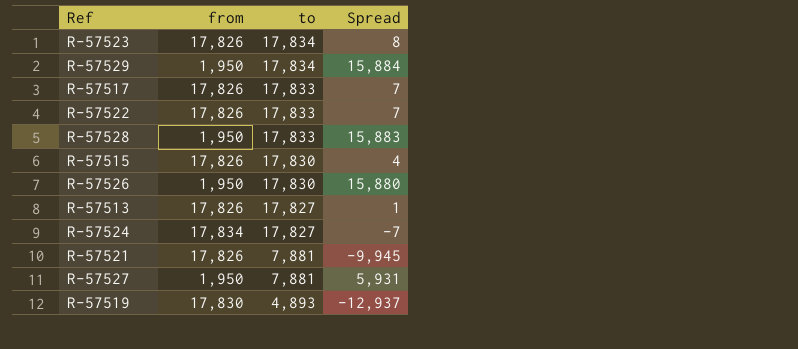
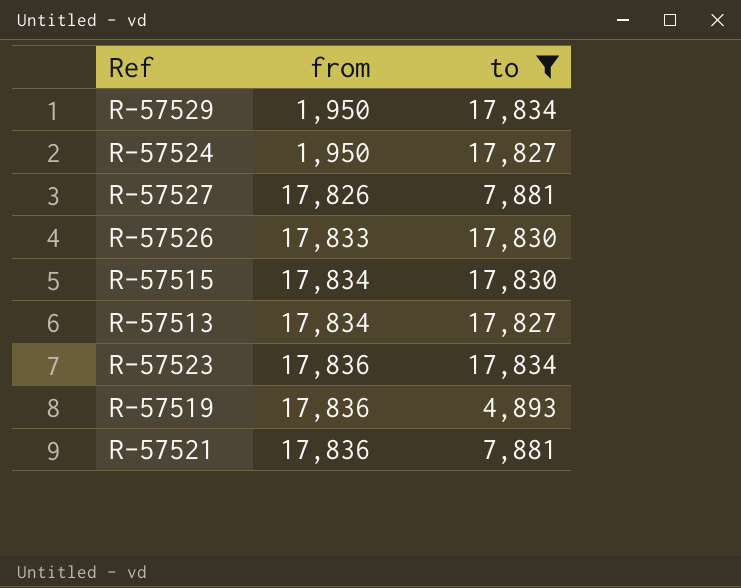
filter: none -> to != 17,833
row order: to descending -> from ascending
column Spread | formula: [to] - [from] -> none
R-57524 | from: 17,834 -> 1,950
R-57527 | from: 1,950 -> 17,826
R-57526 | from: 1,950 -> 17,833
R-57515 | from: 17,826 -> 17,834
R-57513 | from: 17,826 -> 17,834
R-57523 | from: 17,826 -> 17,836
R-57519 | from: 17,830 -> 17,836
R-57521 | from: 17,826 -> 17,836

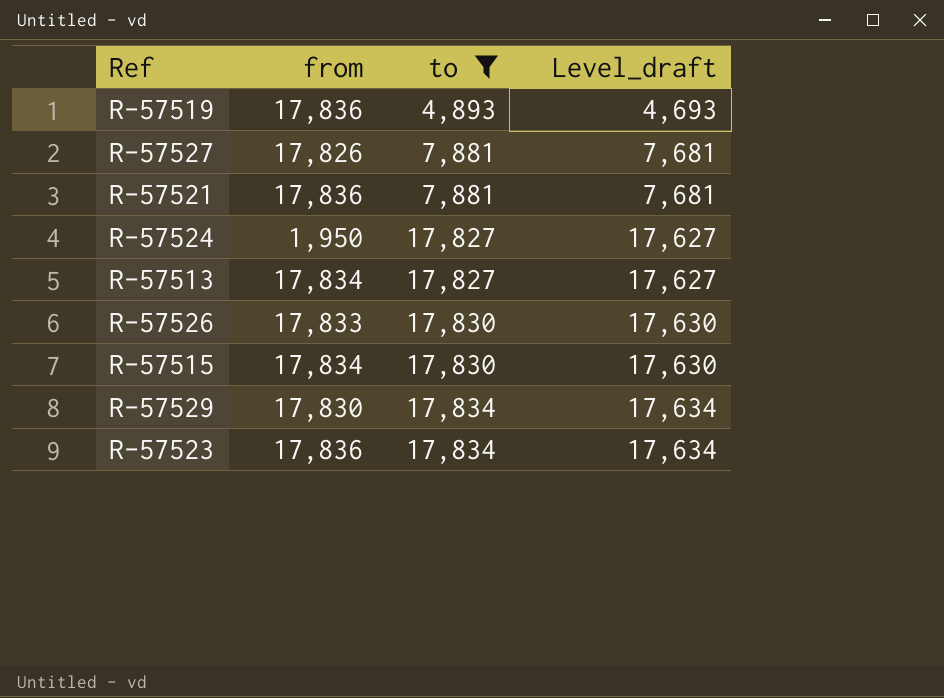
row order: from ascending -> to ascending
column Level_draft | formula: none -> [to] - 200
R-57529 | from: 1,950 -> 17,830

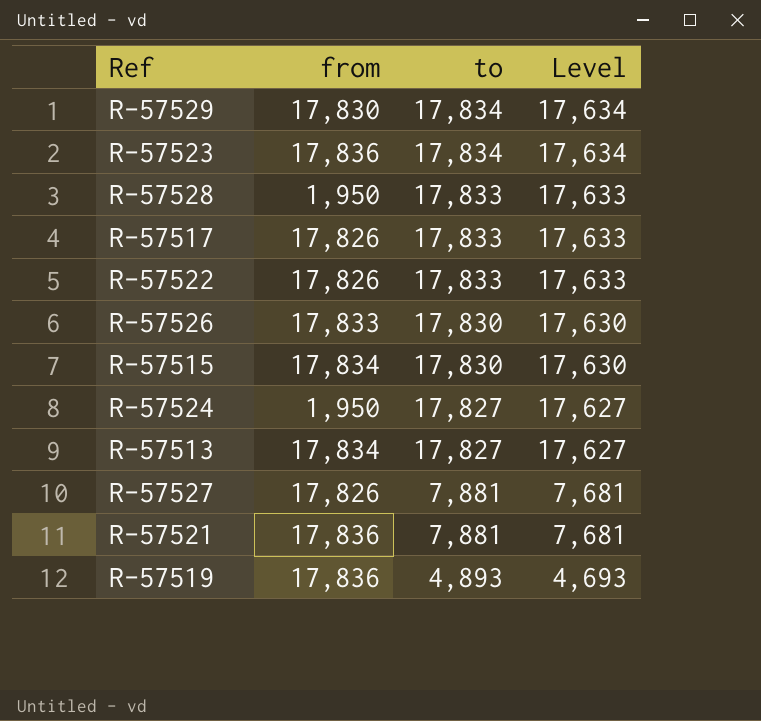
filter: to != 17,833 -> none
row order: to ascending -> to descending
column name: Level_draft -> Level

